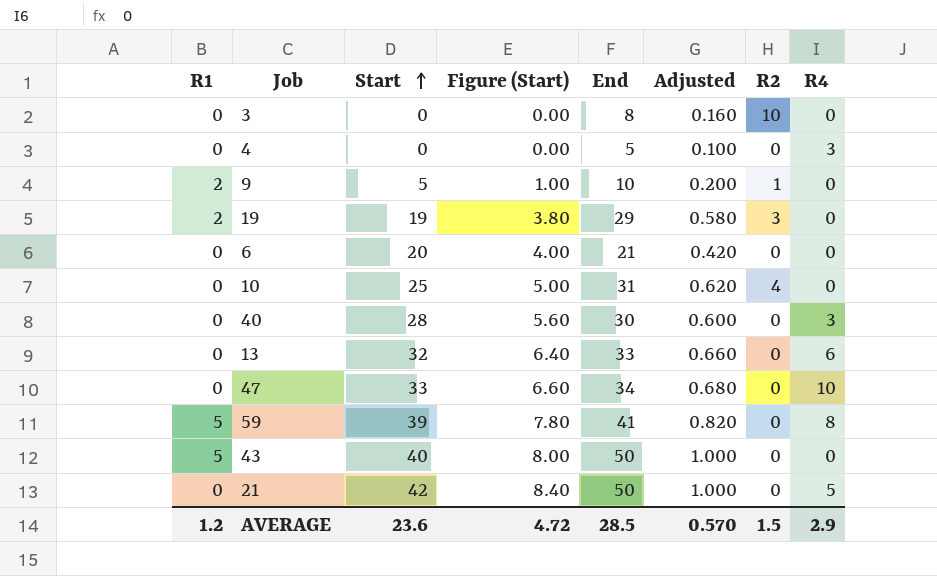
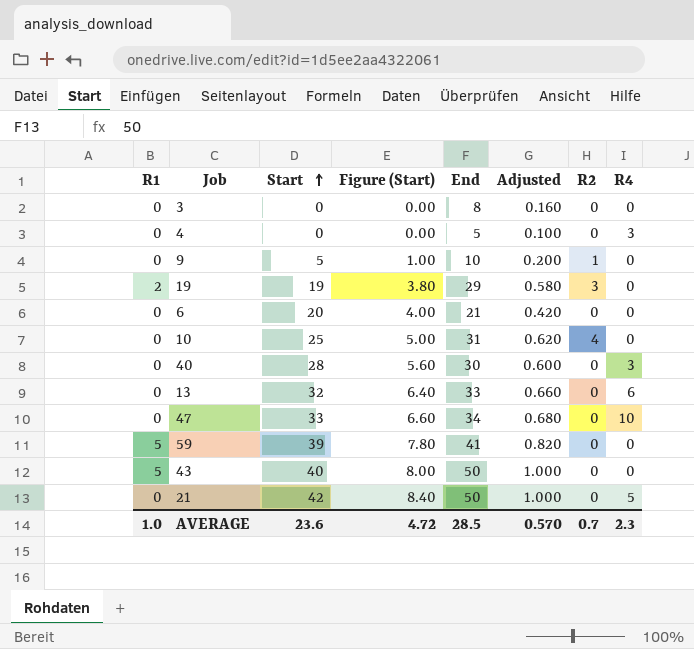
3 | R2: 10 -> 0
9 | R1: 2 -> 0
59 | R4: 8 -> 0
AVERAGE | R1: 1.2 -> 1.0
AVERAGE | R2: 1.5 -> 0.7
AVERAGE | R4: 2.9 -> 2.3

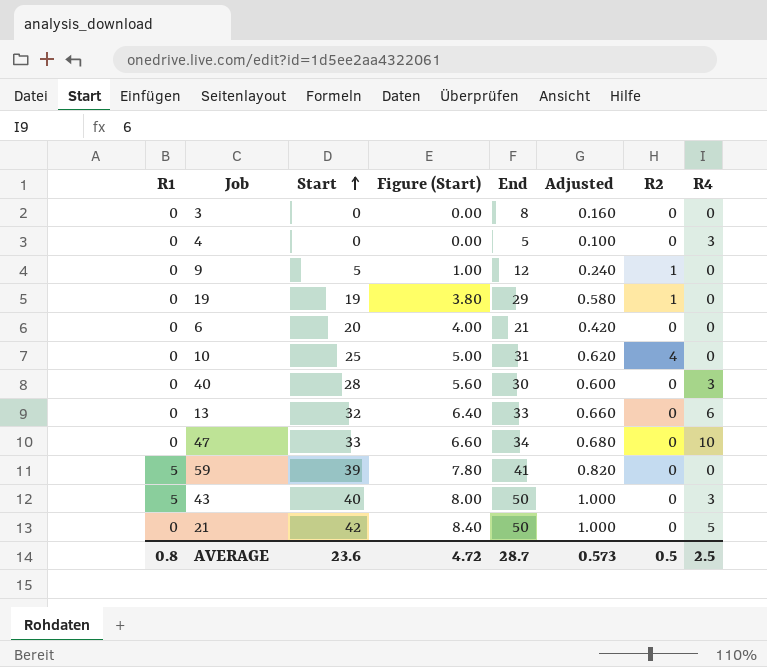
9 | End: 10 -> 12
9 | Adjusted: 0.200 -> 0.240
19 | R1: 2 -> 0
19 | R2: 3 -> 1
43 | R4: 0 -> 3
AVERAGE | R1: 1.0 -> 0.8
AVERAGE | End: 28.5 -> 28.7
AVERAGE | Adjusted: 0.570 -> 0.573
AVERAGE | R2: 0.7 -> 0.5
AVERAGE | R4: 2.3 -> 2.5

